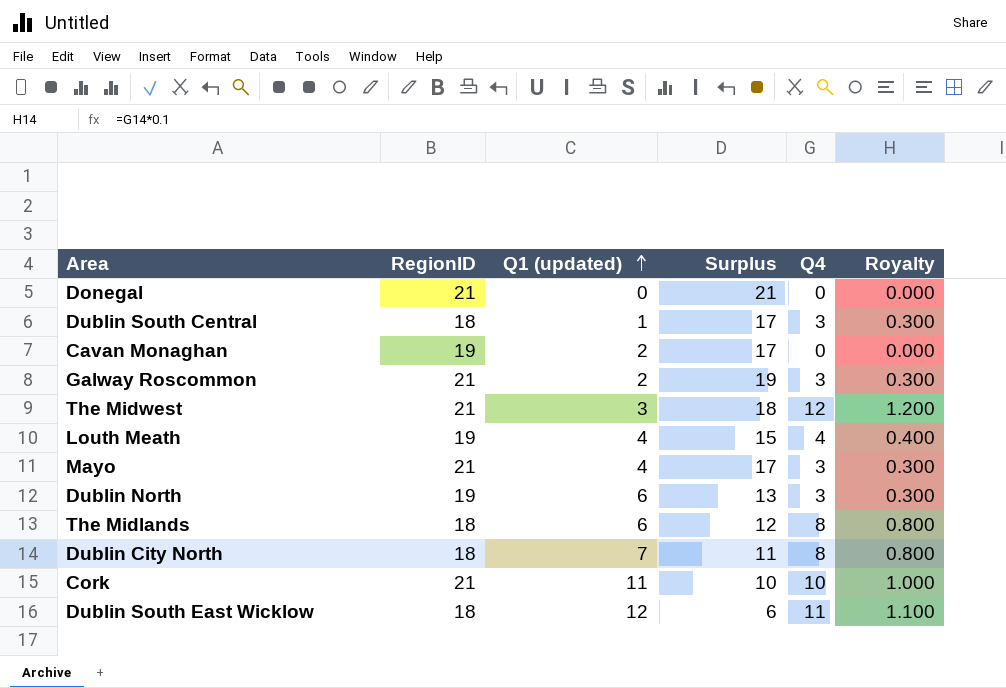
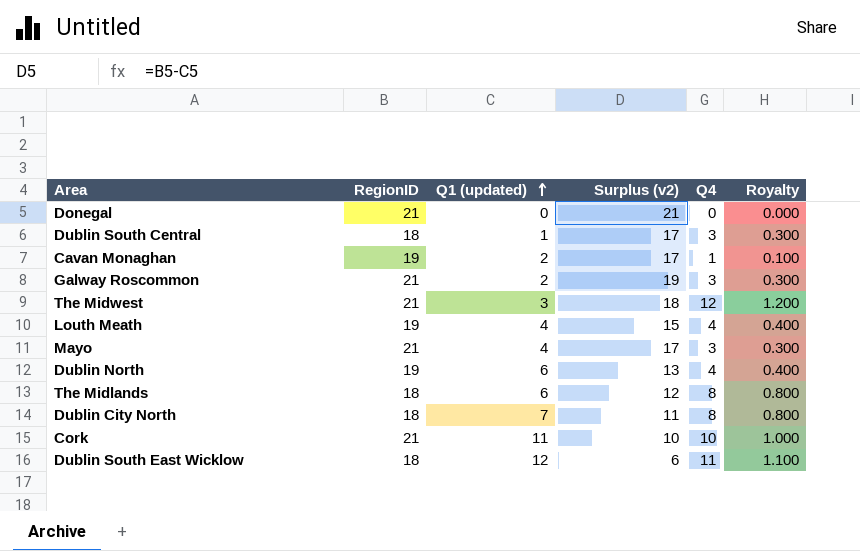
column name: Surplus -> Surplus (v2)
Cavan Monaghan | Q4: 0 -> 1
Cavan Monaghan | Royalty: 0.000 -> 0.100
Dublin North | Q4: 3 -> 4
Dublin North | Royalty: 0.300 -> 0.400

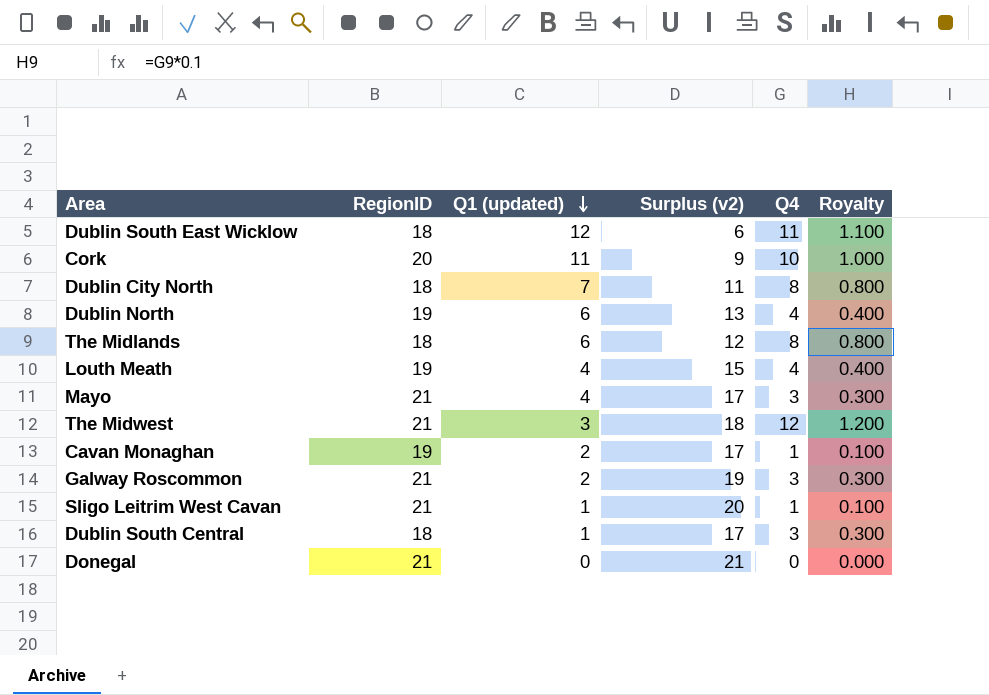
row order: Q1 (updated) ascending -> Q1 (updated) descending
Cork | RegionID: 21 -> 20
Cork | Surplus (v2): 10 -> 9
row Sligo Leitrim West Cavan: none -> 21 | 1 | 20 | 1 | 0.100

